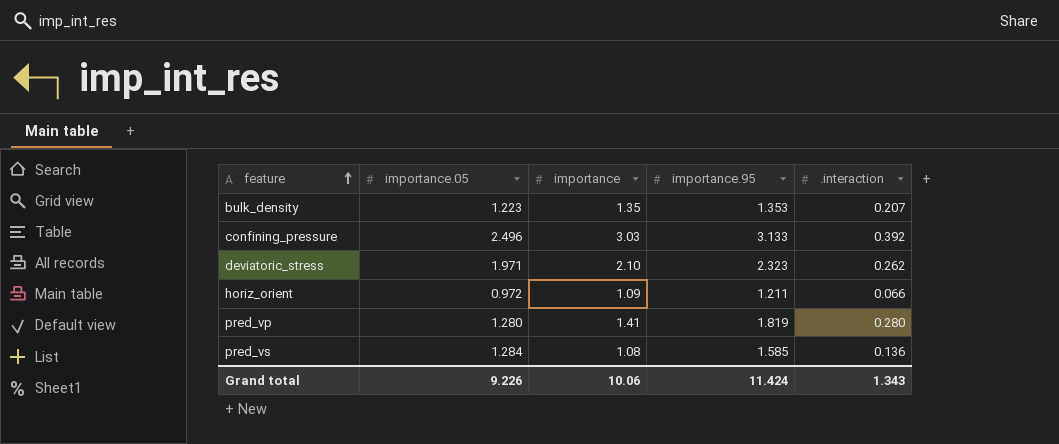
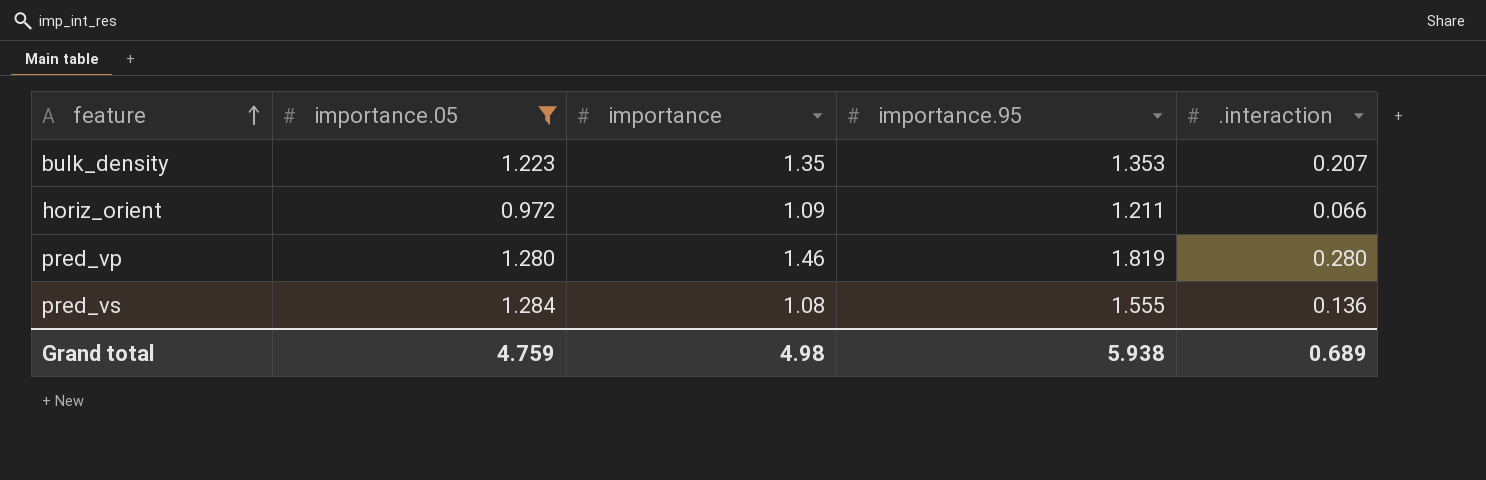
filter: none -> importance.05 <= 1.284
pred_vp | importance: 1.41 -> 1.46
pred_vs | importance.95: 1.585 -> 1.555
Grand total | importance.05: 9.226 -> 4.759
Grand total | importance: 10.06 -> 4.98
Grand total | importance.95: 11.424 -> 5.938
Grand total | .interaction: 1.343 -> 0.689

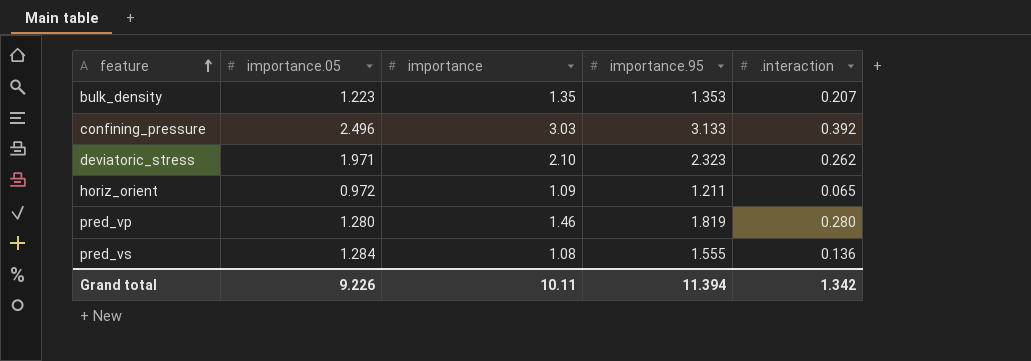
filter: importance.05 <= 1.284 -> none
horiz_orient | .interaction: 0.066 -> 0.065
Grand total | importance.05: 4.759 -> 9.226
Grand total | importance: 4.98 -> 10.11
Grand total | importance.95: 5.938 -> 11.394
Grand total | .interaction: 0.689 -> 1.342

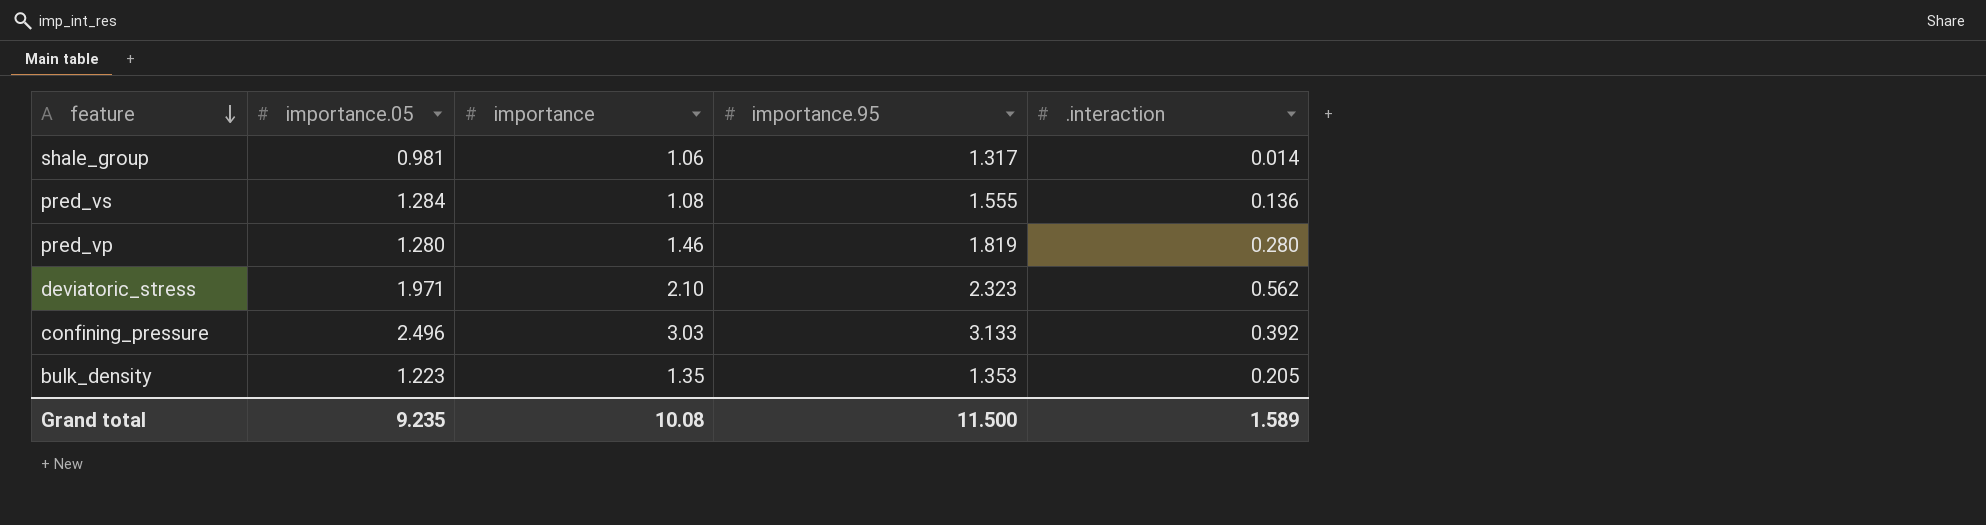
row order: feature ascending -> feature descending
row horiz_orient: 0.972 | 1.09 | 1.211 | 0.065 -> none
row shale_group: none -> 0.981 | 1.06 | 1.317 | 0.014
deviatoric_stress | .interaction: 0.262 -> 0.562
bulk_density | .interaction: 0.207 -> 0.205
Grand total | importance.05: 9.226 -> 9.235
Grand total | importance: 10.11 -> 10.08
Grand total | importance.95: 11.394 -> 11.500
Grand total | .interaction: 1.342 -> 1.589

